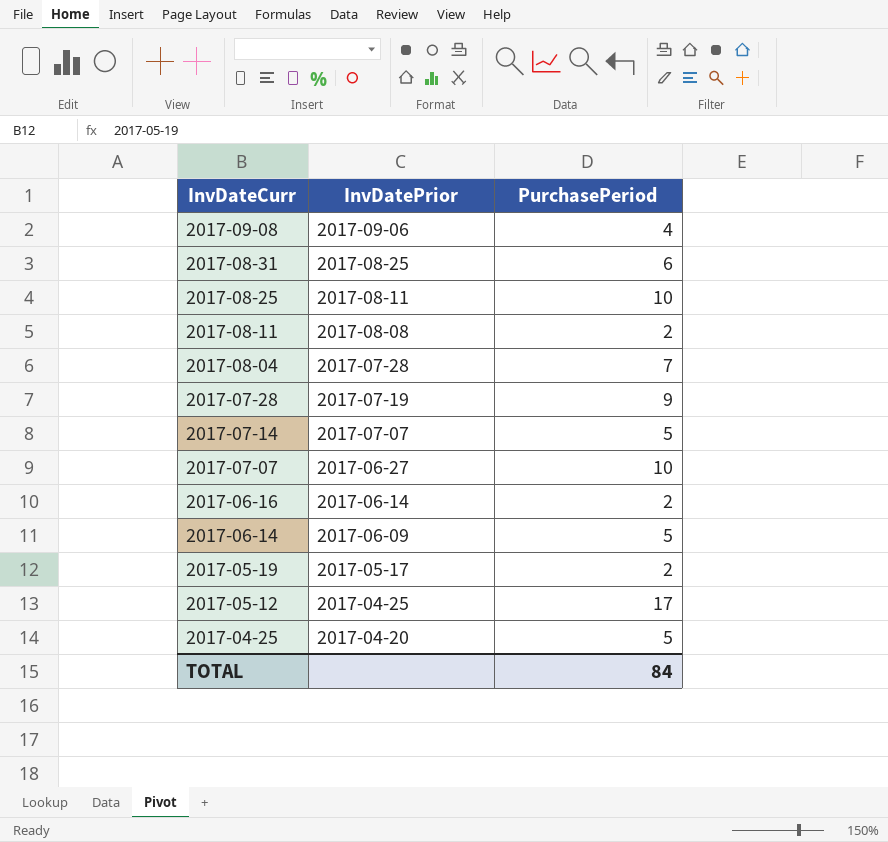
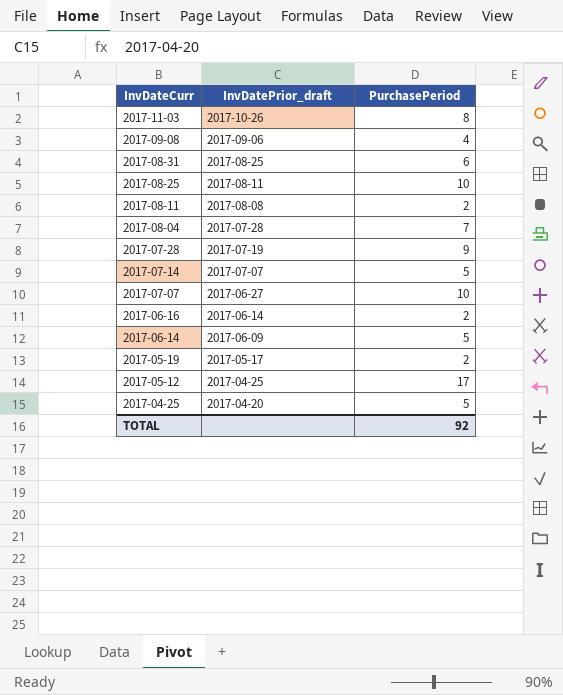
column name: InvDatePrior -> InvDatePrior_draft
row 2017-11-03: none -> 2017-10-26 | 8
TOTAL | PurchasePeriod: 84 -> 92

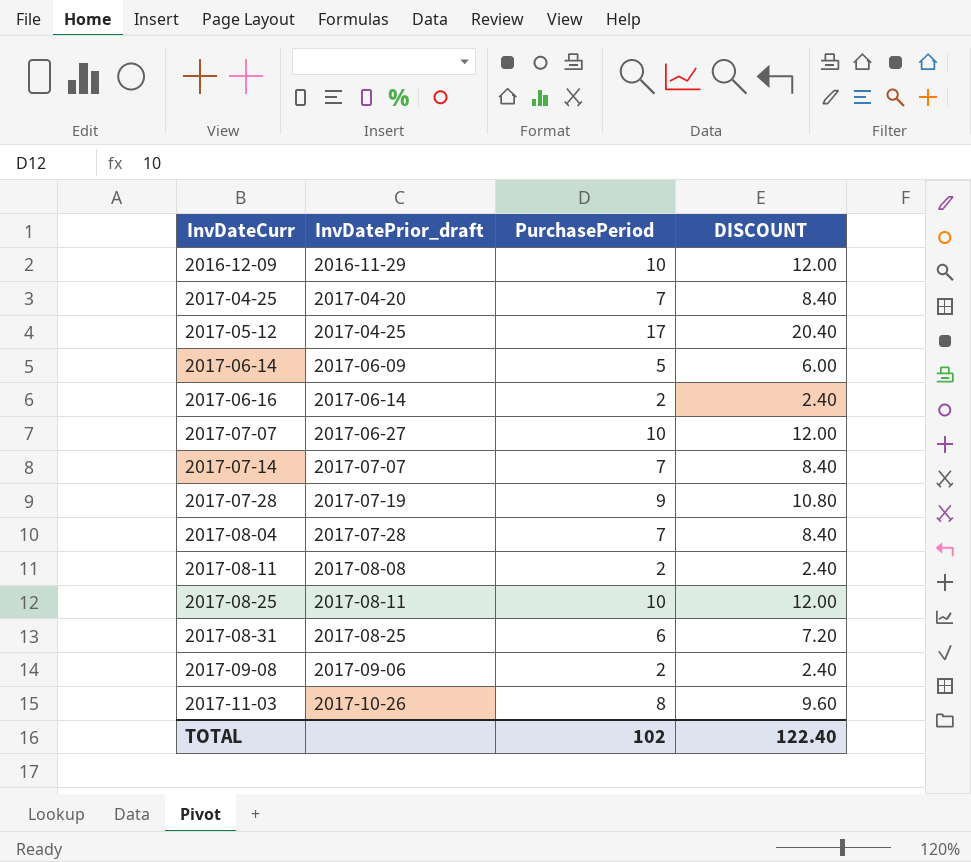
row order: InvDateCurr descending -> InvDateCurr ascending
column DISCOUNT | formula: none -> [PurchasePeriod] * 1.2
row 2017-05-19: 2017-05-17 | 2 -> none
row 2016-12-09: none -> 2016-11-29 | 10 | 12.00
2017-04-25 | PurchasePeriod: 5 -> 7
2017-07-14 | PurchasePeriod: 5 -> 7
2017-09-08 | PurchasePeriod: 4 -> 2
TOTAL | PurchasePeriod: 92 -> 102

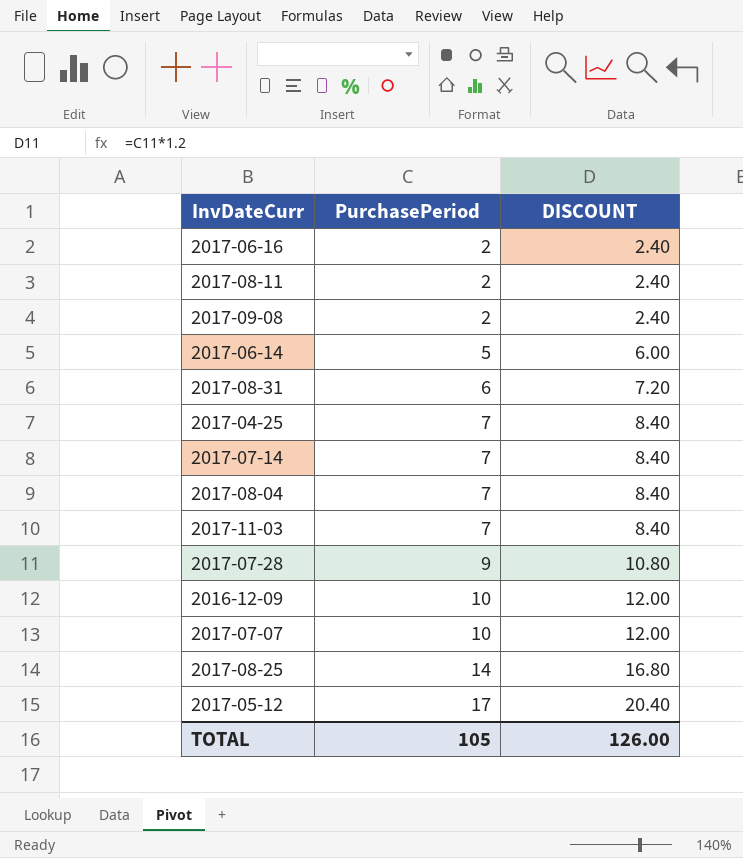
row order: InvDateCurr ascending -> PurchasePeriod ascending
column InvDatePrior_draft | position: 2 -> none
2017-11-03 | PurchasePeriod: 8 -> 7
2017-11-03 | DISCOUNT: 9.60 -> 8.40
2017-08-25 | PurchasePeriod: 10 -> 14
2017-08-25 | DISCOUNT: 12.00 -> 16.80
TOTAL | PurchasePeriod: 102 -> 105
TOTAL | DISCOUNT: 122.40 -> 126.00

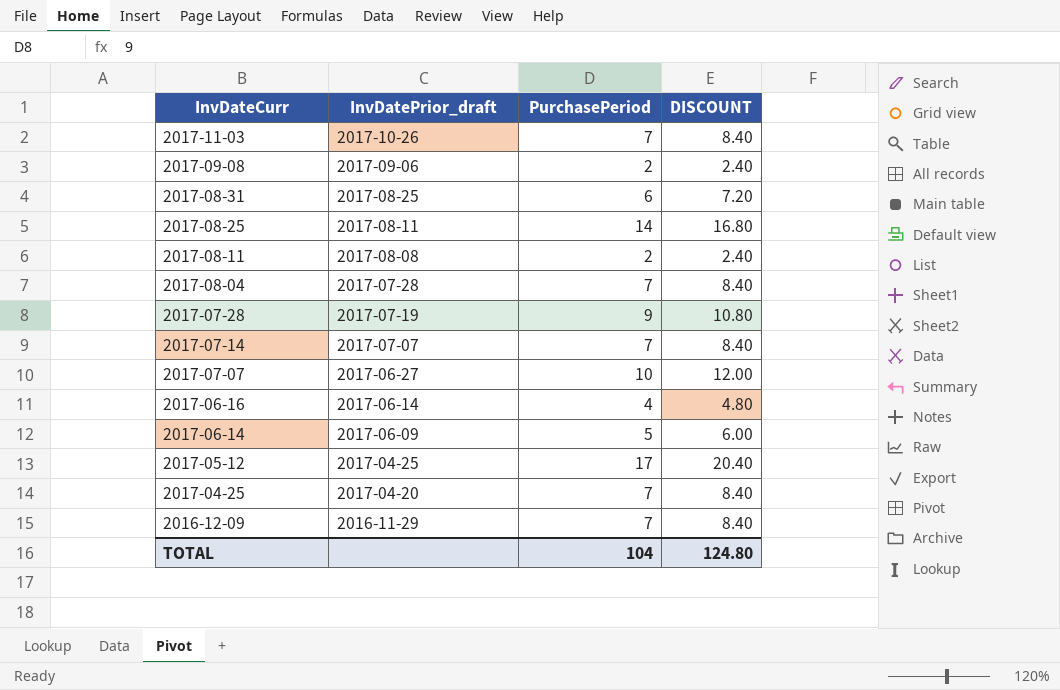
row order: PurchasePeriod ascending -> InvDateCurr descending
column InvDatePrior_draft | position: none -> 2
2017-06-16 | PurchasePeriod: 2 -> 4
2017-06-16 | DISCOUNT: 2.40 -> 4.80
2016-12-09 | PurchasePeriod: 10 -> 7
2016-12-09 | DISCOUNT: 12.00 -> 8.40
TOTAL | PurchasePeriod: 105 -> 104
TOTAL | DISCOUNT: 126.00 -> 124.80

